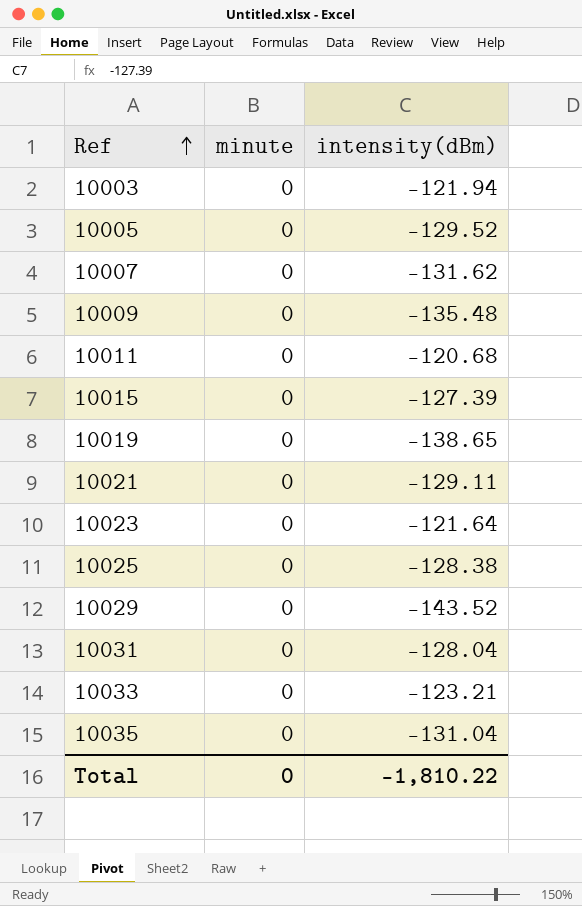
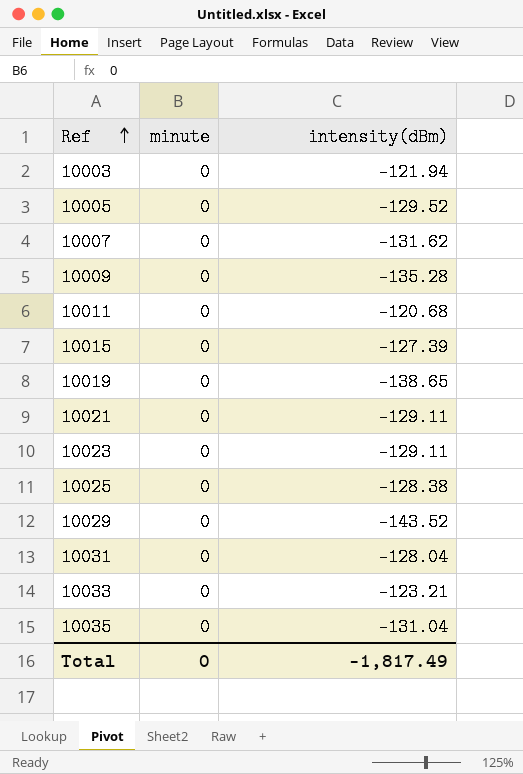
10009 | intensity(dBm): -135.48 -> -135.28
10023 | intensity(dBm): -121.64 -> -129.11
Total | intensity(dBm): -1,810.22 -> -1,817.49

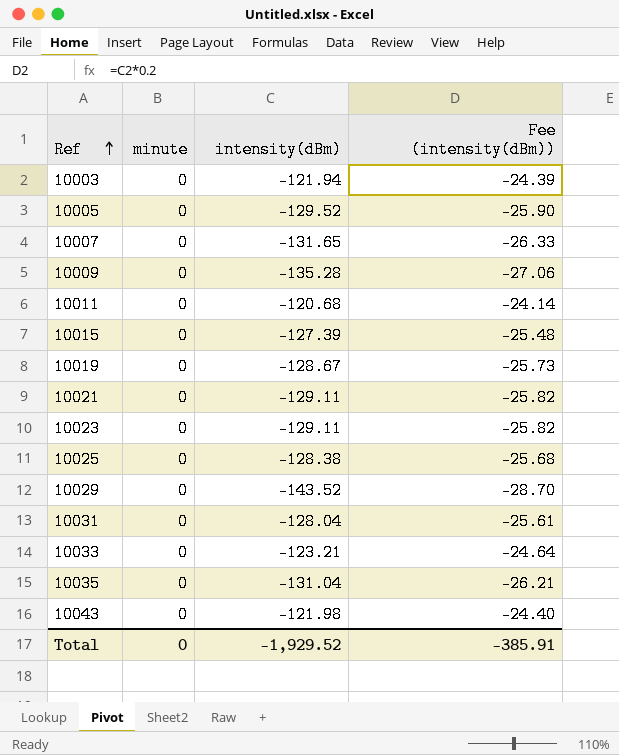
column Fee (intensity(dBm)) | formula: none -> [intensity(dBm)] * 0.2
10007 | intensity(dBm): -131.62 -> -131.65
10019 | intensity(dBm): -138.65 -> -128.67
row 10043: none -> 0 | -121.98 | -24.40
Total | intensity(dBm): -1,817.49 -> -1,929.52

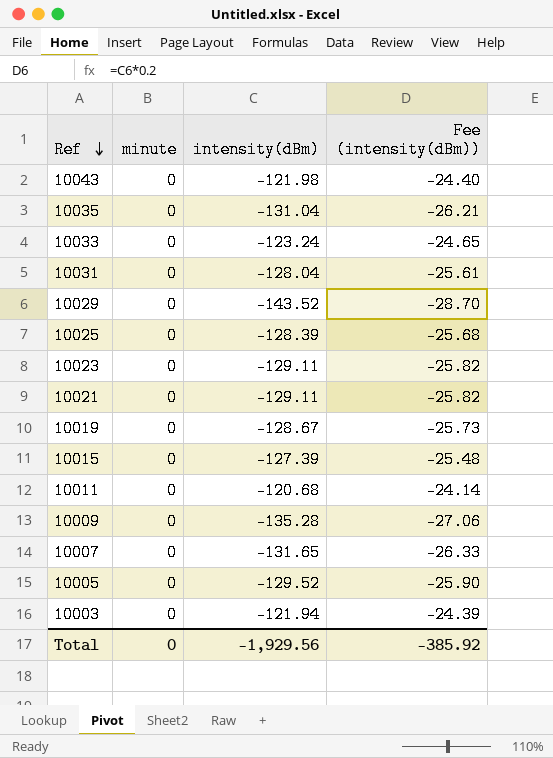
row order: Ref ascending -> Ref descending
10033 | intensity(dBm): -123.21 -> -123.24
10033 | Fee (intensity(dBm)): -24.64 -> -24.65
10025 | intensity(dBm): -128.38 -> -128.39
Total | intensity(dBm): -1,929.52 -> -1,929.56
Total | Fee (intensity(dBm)): -385.91 -> -385.92

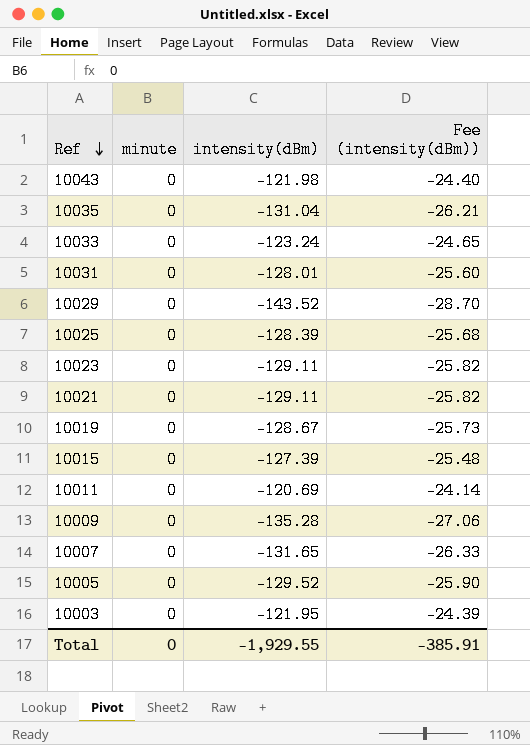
10031 | intensity(dBm): -128.04 -> -128.01
10031 | Fee (intensity(dBm)): -25.61 -> -25.60
10011 | intensity(dBm): -120.68 -> -120.69
10003 | intensity(dBm): -121.94 -> -121.95
Total | intensity(dBm): -1,929.56 -> -1,929.55
Total | Fee (intensity(dBm)): -385.92 -> -385.91

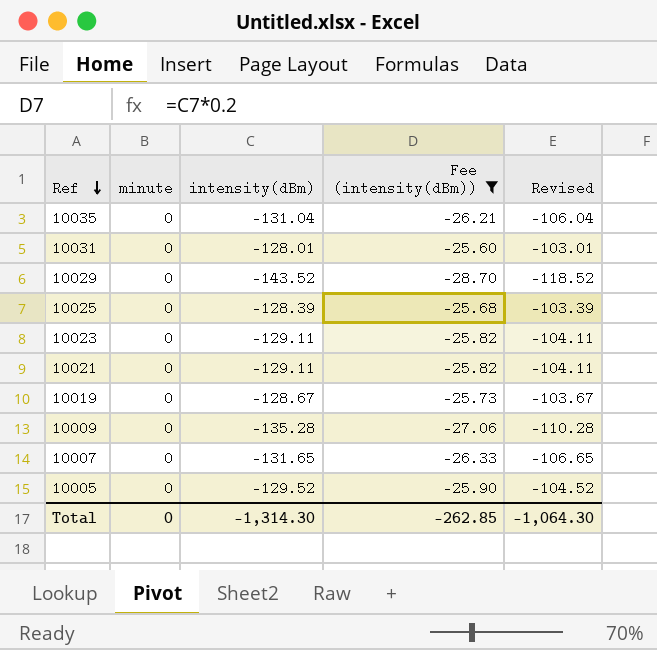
filter: none -> Fee (intensity(dBm)) <= -25.60
column Revised | formula: none -> [intensity(dBm)] + 25
Total | intensity(dBm): -1,929.55 -> -1,314.30
Total | Fee (intensity(dBm)): -385.91 -> -262.85

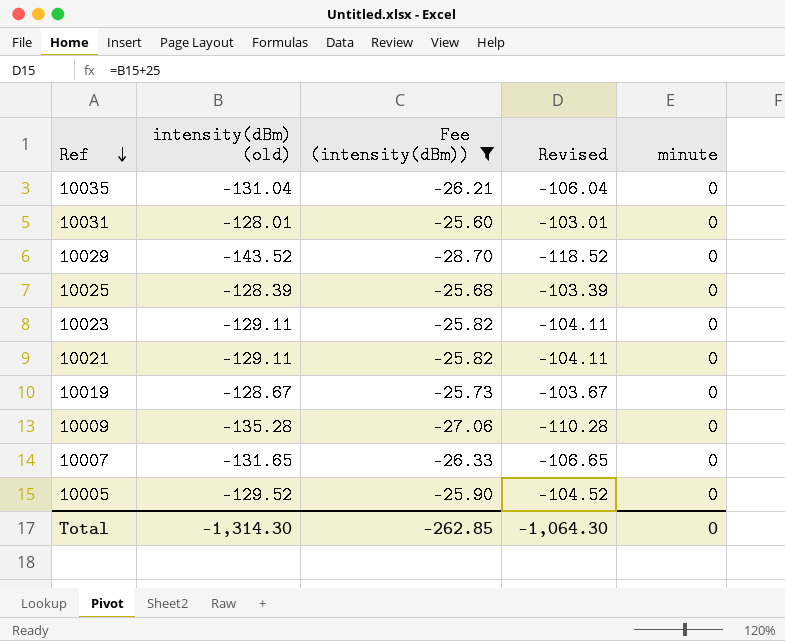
column name: intensity(dBm) -> intensity(dBm) (old)
column minute | position: 2 -> 5

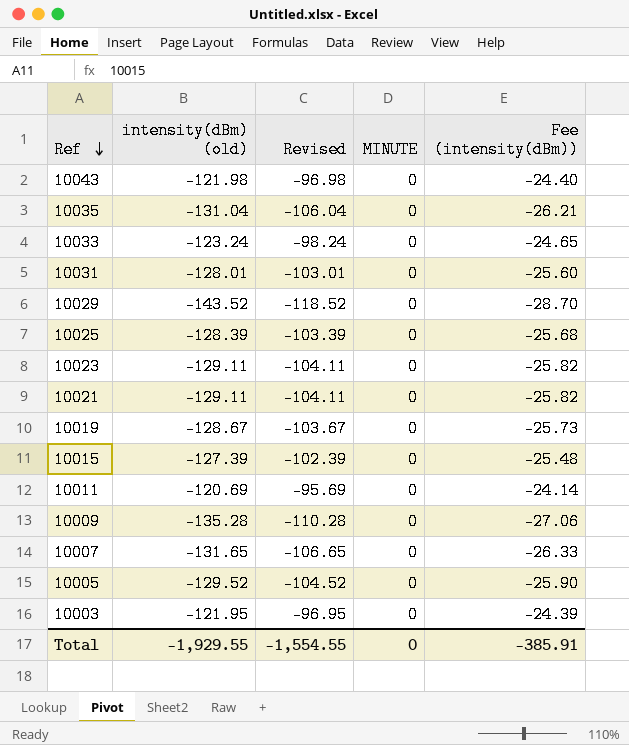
filter: Fee (intensity(dBm)) <= -25.60 -> none
column name: minute -> MINUTE
column Fee (intensity(dBm)) | position: 3 -> 5
Total | intensity(dBm) (old): -1,314.30 -> -1,929.55
Total | Revised: -1,064.30 -> -1,554.55
Total | Fee (intensity(dBm)): -262.85 -> -385.91

